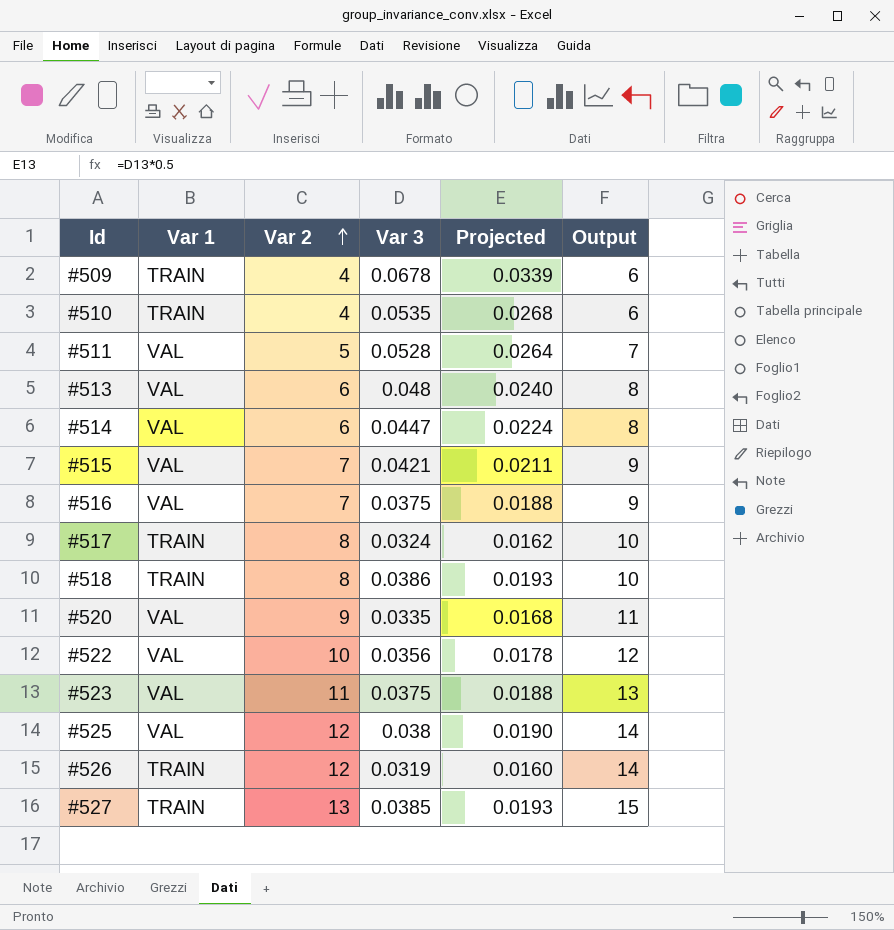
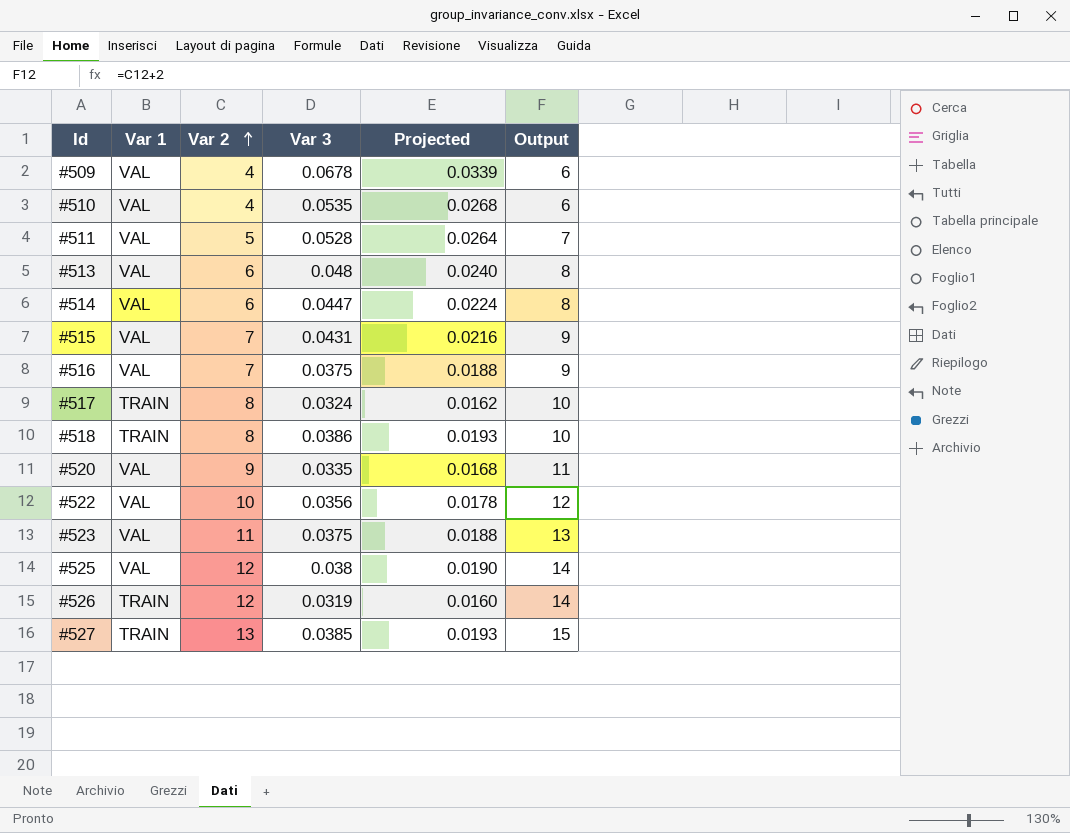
#509 | Var 1: TRAIN -> VAL
#510 | Var 1: TRAIN -> VAL
#515 | Var 3: 0.0421 -> 0.0431
#515 | Projected: 0.0211 -> 0.0216

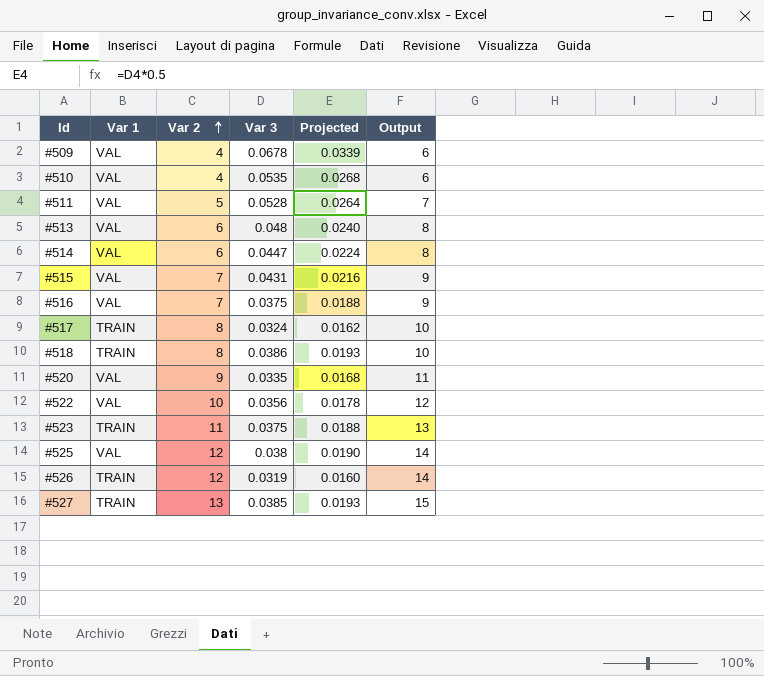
#523 | Var 1: VAL -> TRAIN

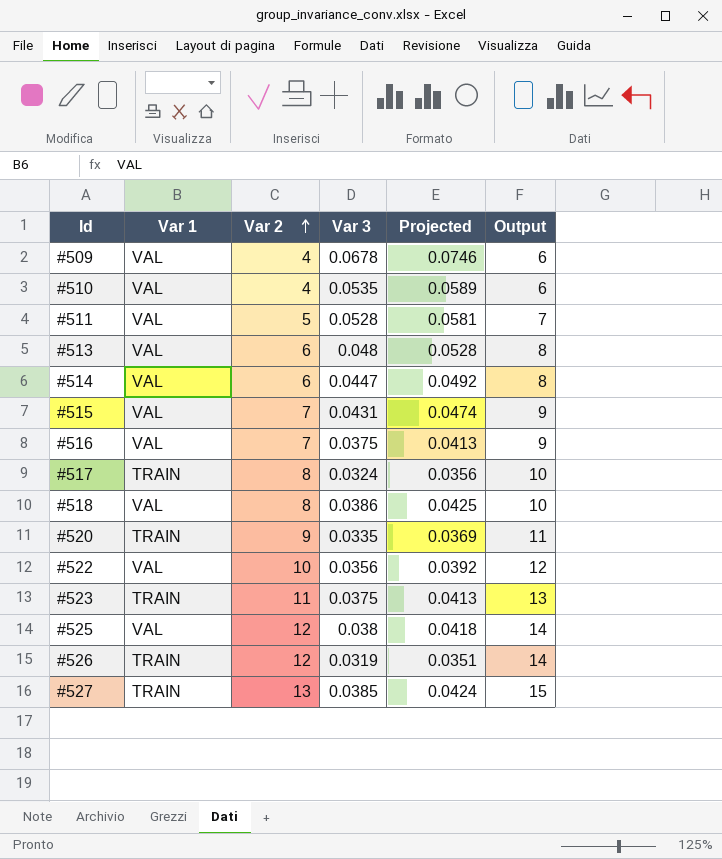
column Projected | formula: [Var 3] * 0.5 -> [Var 3] * 1.1
#518 | Var 1: TRAIN -> VAL
#520 | Var 1: VAL -> TRAIN

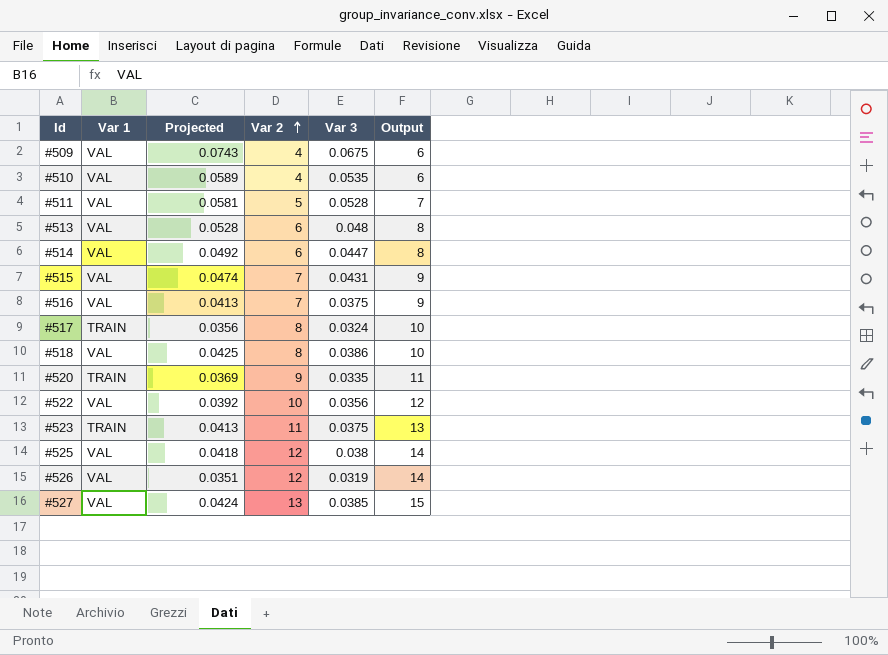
column Projected | position: 5 -> 3
#509 | Projected: 0.0746 -> 0.0743
#509 | Var 3: 0.0678 -> 0.0675
#526 | Var 1: TRAIN -> VAL
#527 | Var 1: TRAIN -> VAL

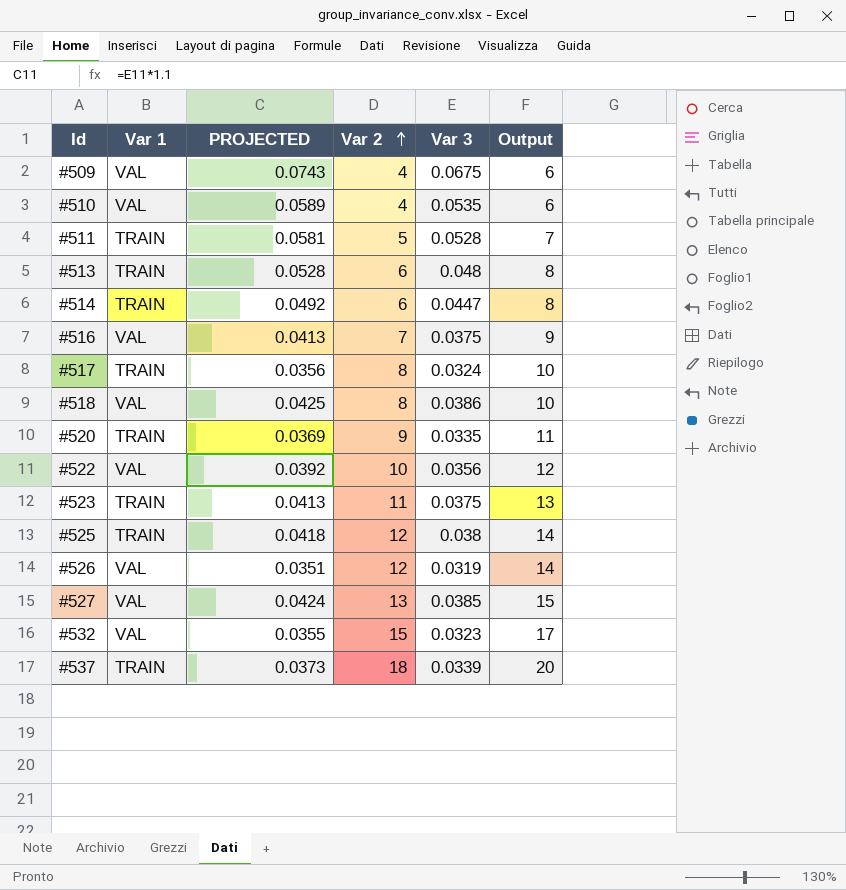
column name: Projected -> PROJECTED
row #515: VAL | 0.0474 | 7 | 0.0431 | 9 -> none
#511 | Var 1: VAL -> TRAIN
#513 | Var 1: VAL -> TRAIN
#514 | Var 1: VAL -> TRAIN
#525 | Var 1: VAL -> TRAIN
row #532: none -> VAL | 0.0355 | 15 | 0.0323 | 17
row #537: none -> TRAIN | 0.0373 | 18 | 0.0339 | 20

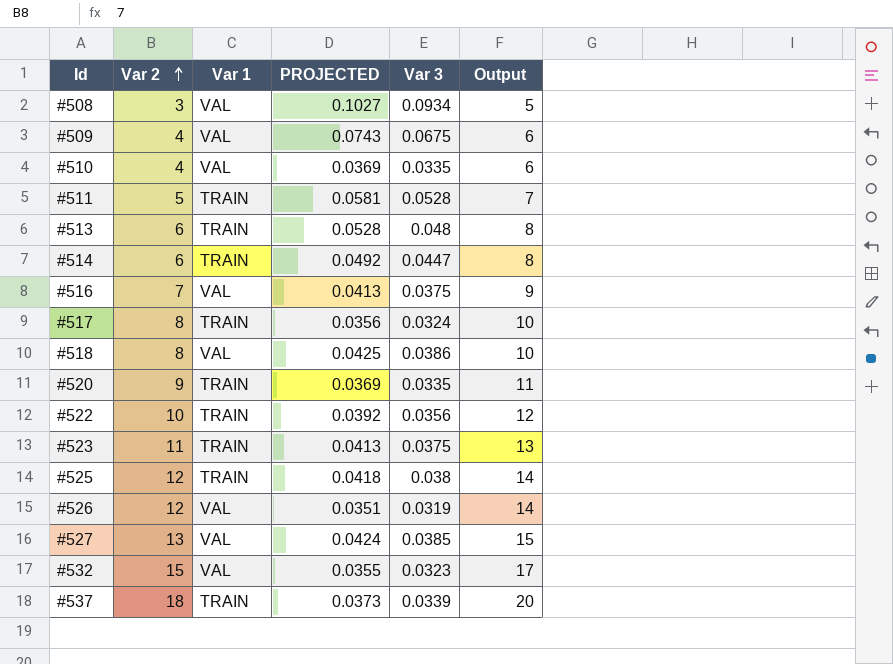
column Var 2 | position: 4 -> 2
row #508: none -> 3 | VAL | 0.1027 | 0.0934 | 5
#510 | PROJECTED: 0.0589 -> 0.0369
#510 | Var 3: 0.0535 -> 0.0335
#522 | Var 1: VAL -> TRAIN

